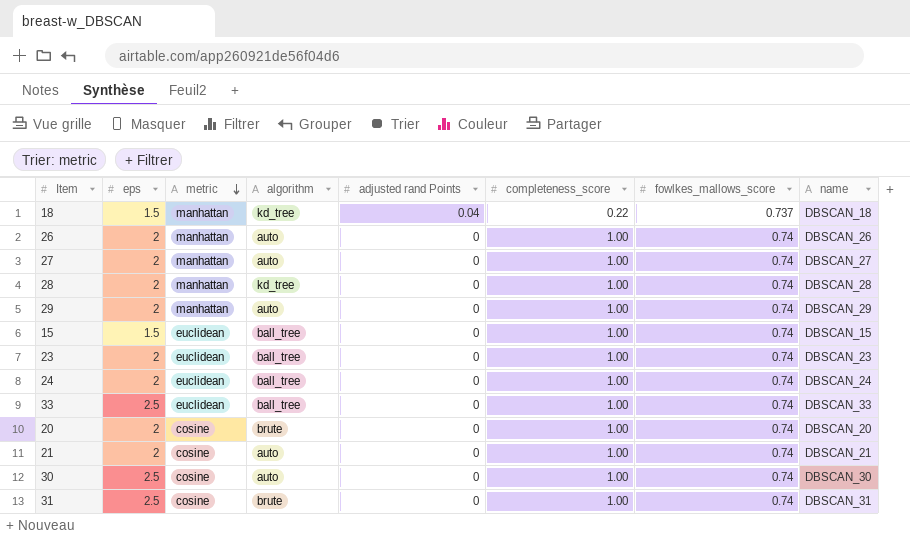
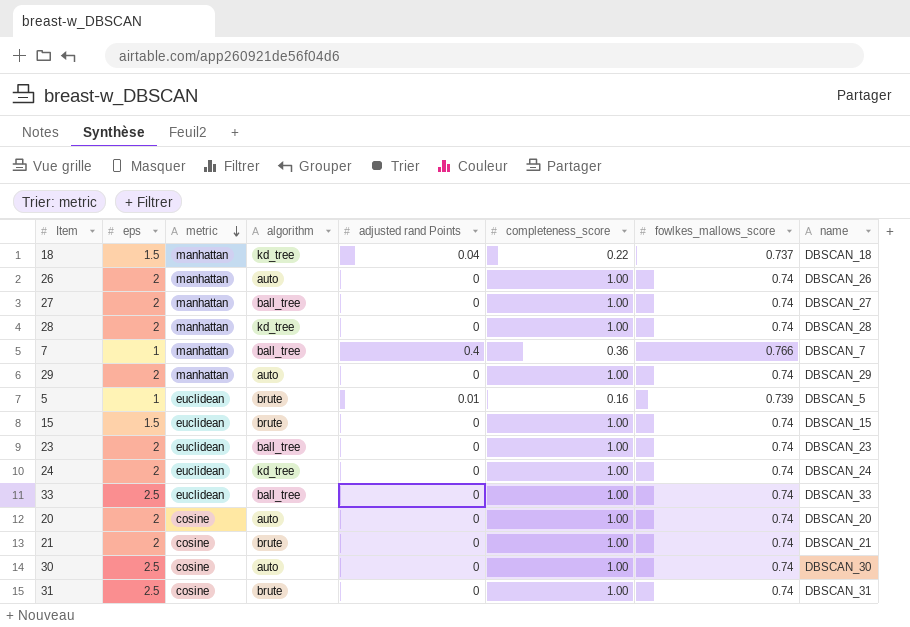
27 | algorithm: auto -> ball_tree
row 7: none -> 1 | manhattan | ball_tree | 0.4 | 0.36 | 0.766 | DBSCAN_7
row 5: none -> 1 | euclidean | brute | 0.01 | 0.16 | 0.739 | DBSCAN_5
15 | algorithm: ball_tree -> brute
24 | algorithm: ball_tree -> kd_tree
20 | algorithm: brute -> auto
21 | algorithm: auto -> brute

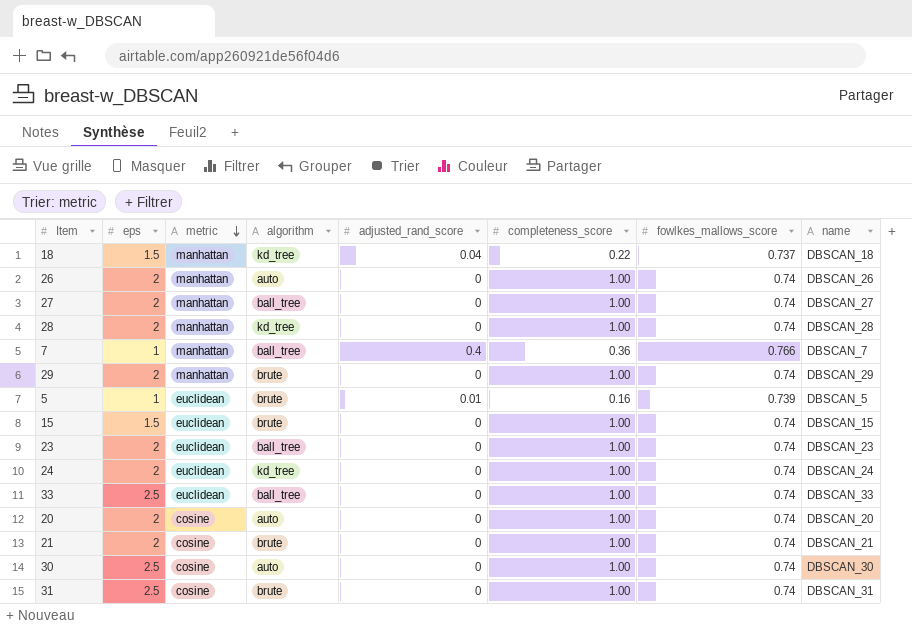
column name: adjusted rand Points -> adjusted_rand_score
29 | algorithm: auto -> brute

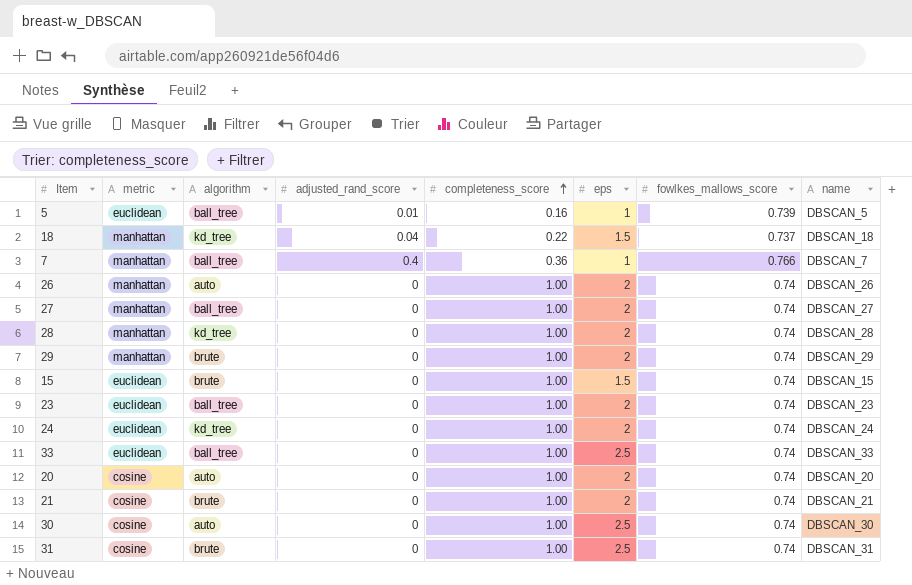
row order: metric descending -> completeness_score ascending
column eps | position: 2 -> 6
5 | algorithm: brute -> ball_tree

